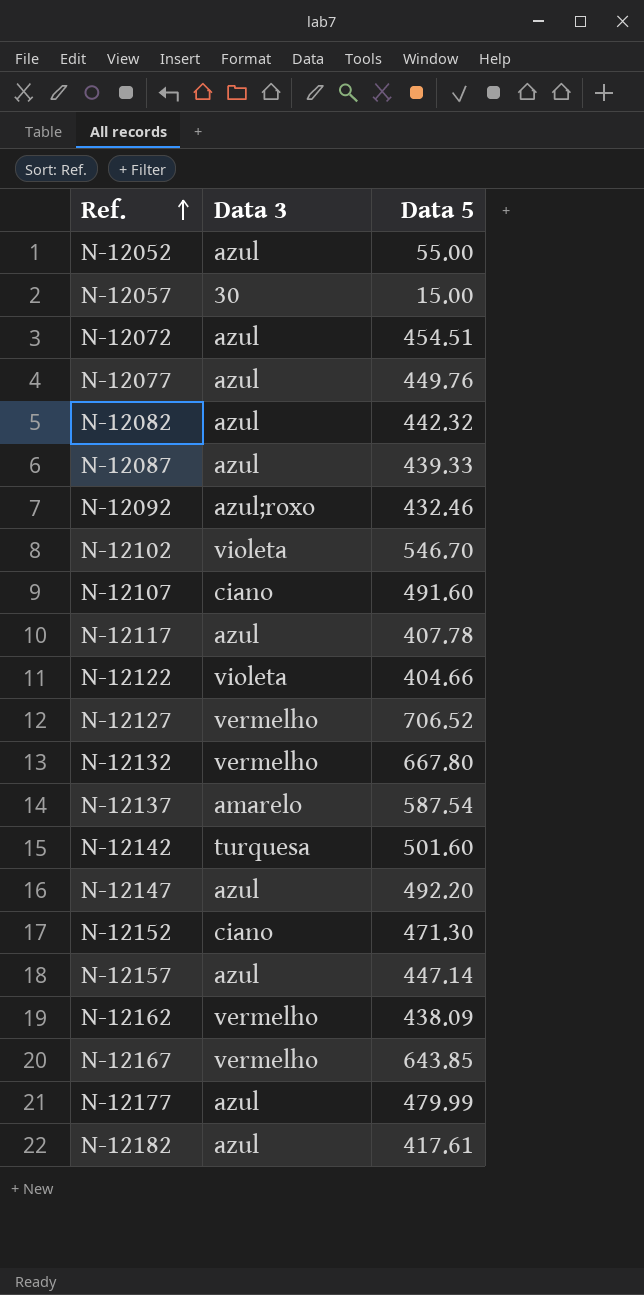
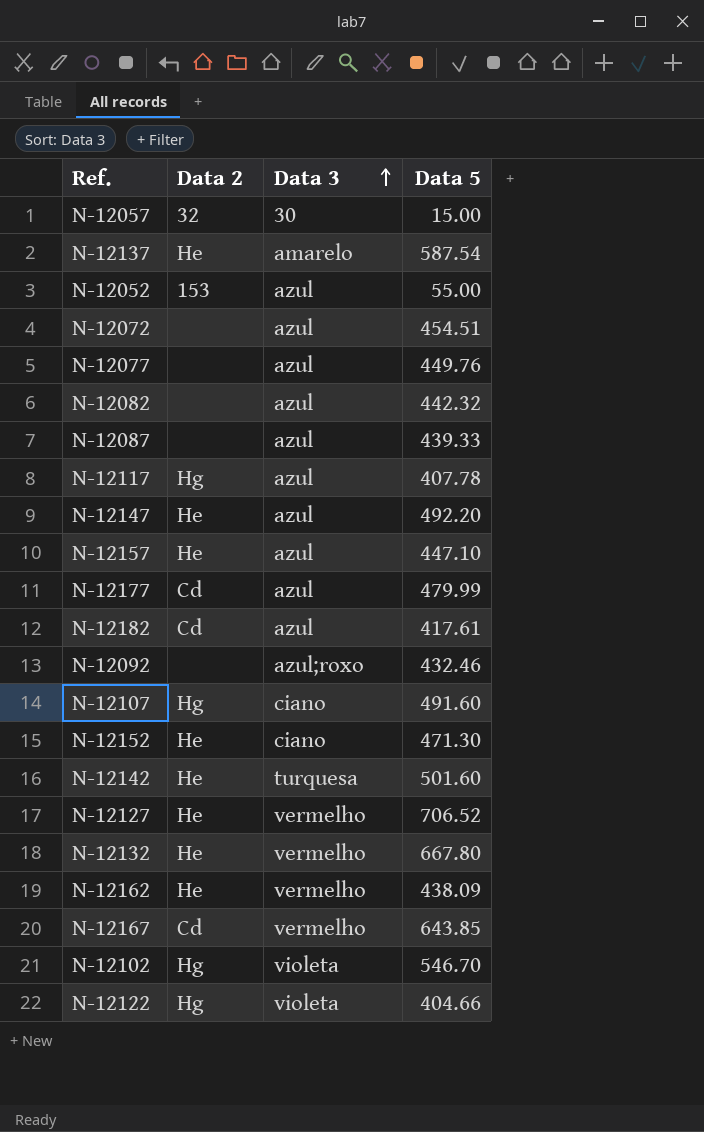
row order: Ref. ascending -> Data 3 ascending
column Data 2 | position: none -> 2
N-12157 | Data 5: 447.14 -> 447.10

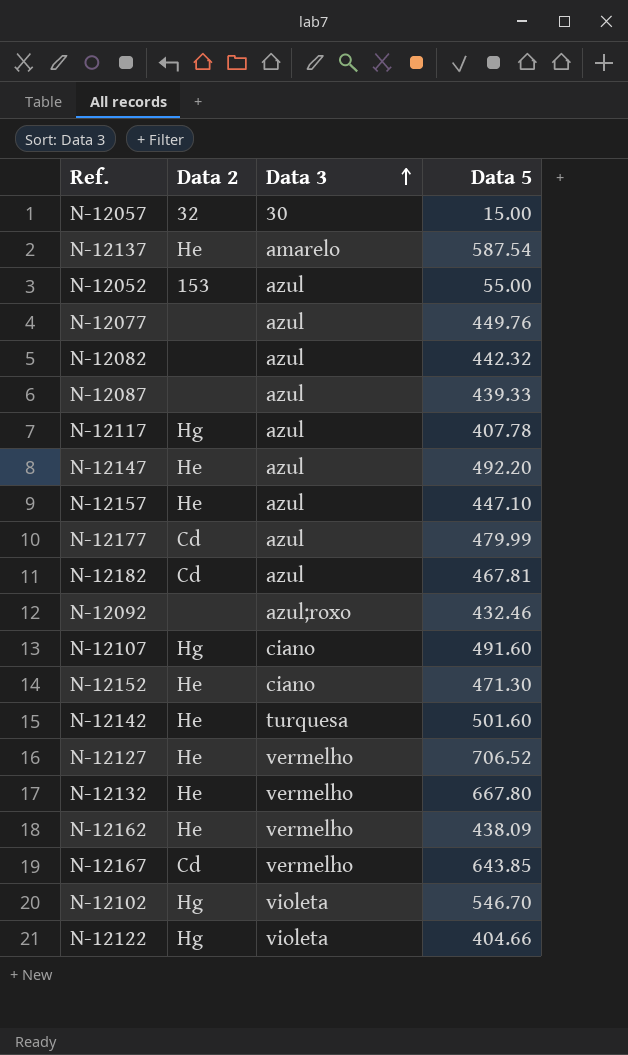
row N-12072: none | azul | 454.51 -> none
N-12182 | Data 5: 417.61 -> 467.81

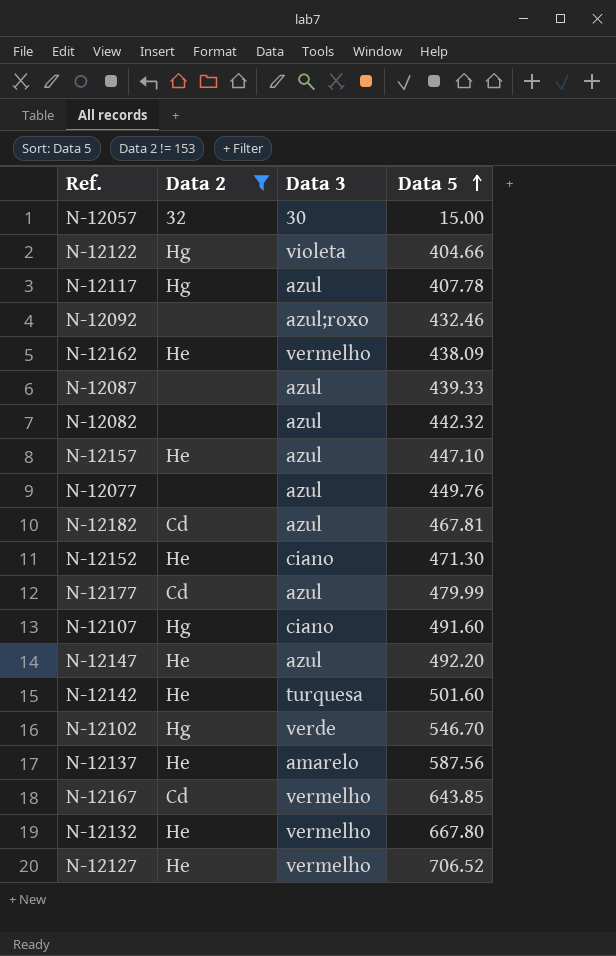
filter: none -> Data 2 != 153
row order: Data 3 ascending -> Data 5 ascending
N-12102 | Data 3: violeta -> verde
N-12137 | Data 5: 587.54 -> 587.56

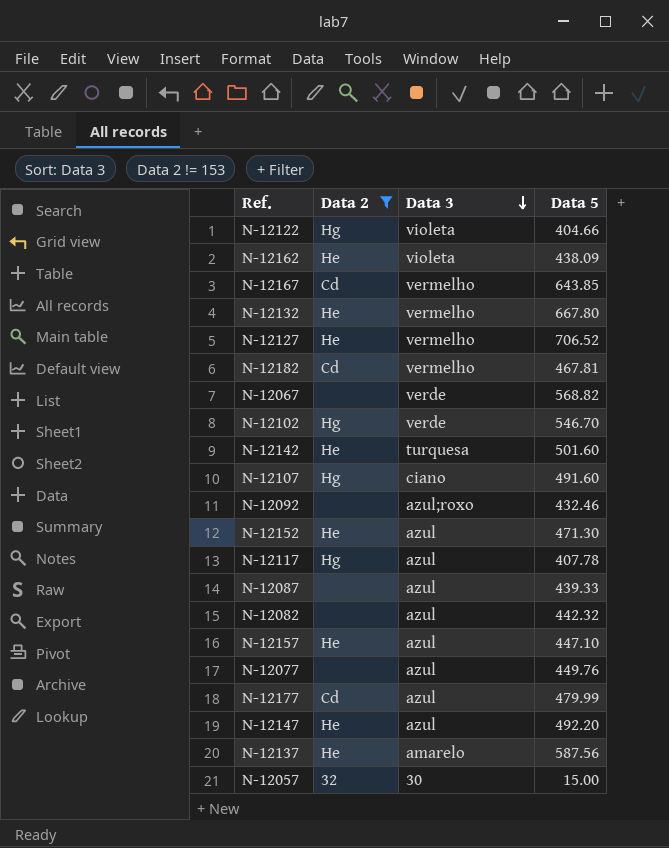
row order: Data 5 ascending -> Data 3 descending
N-12162 | Data 3: vermelho -> violeta
N-12182 | Data 3: azul -> vermelho
row N-12067: none -> none | verde | 568.82
N-12152 | Data 3: ciano -> azul

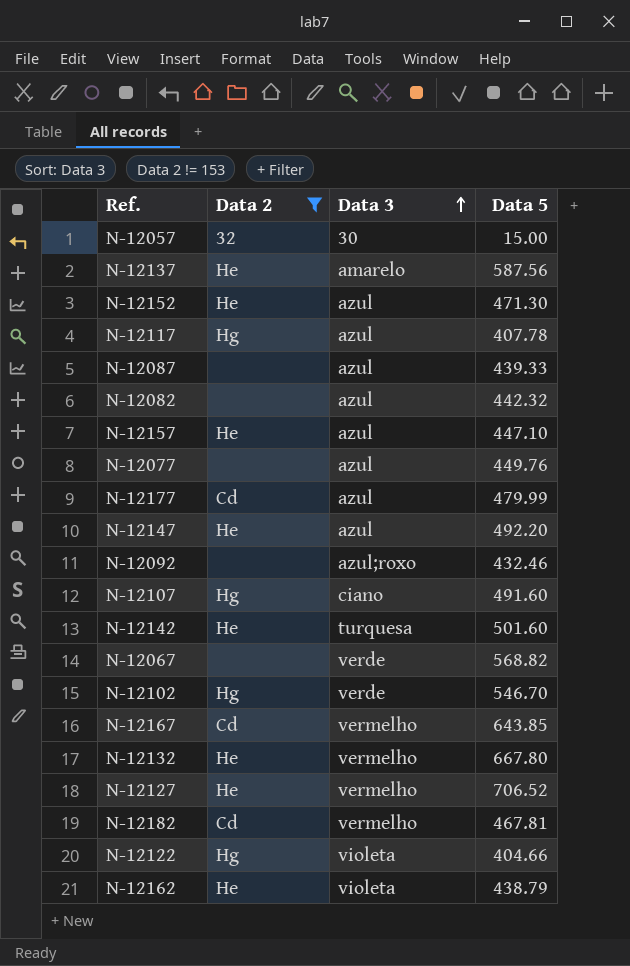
row order: Data 3 descending -> Data 3 ascending
N-12162 | Data 5: 438.09 -> 438.79

